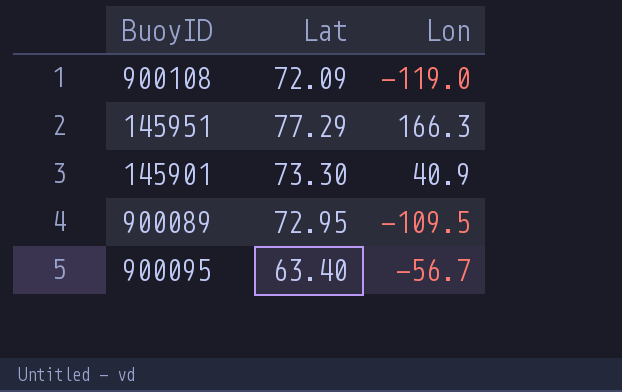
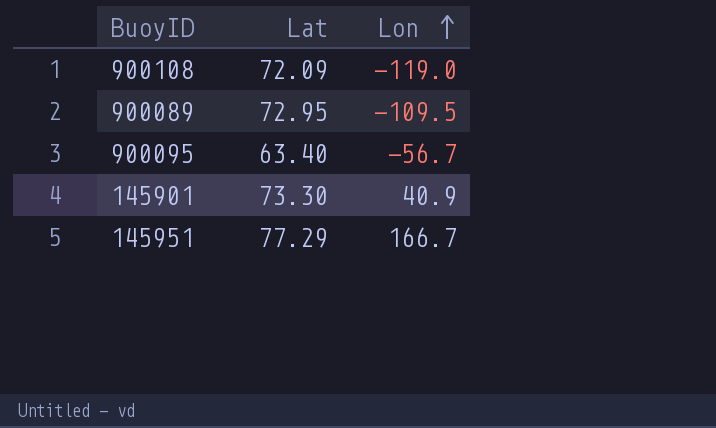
row order: none -> Lon ascending
145951 | Lon: 166.3 -> 166.7

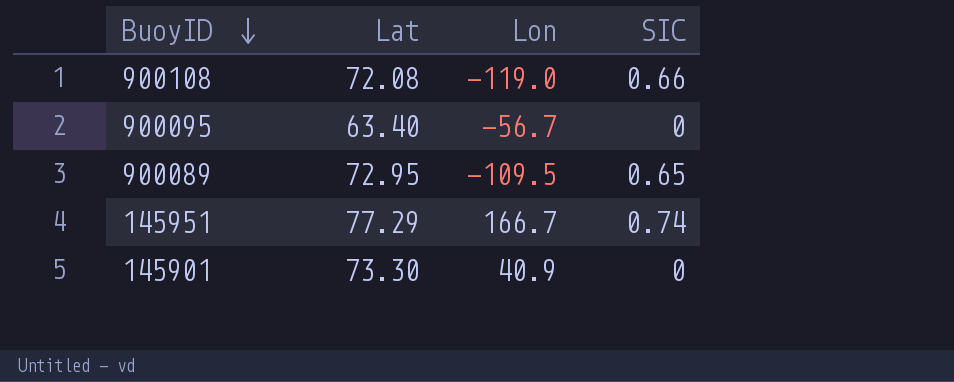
row order: Lon ascending -> BuoyID descending
column SIC | position: none -> 4
900108 | Lat: 72.09 -> 72.08

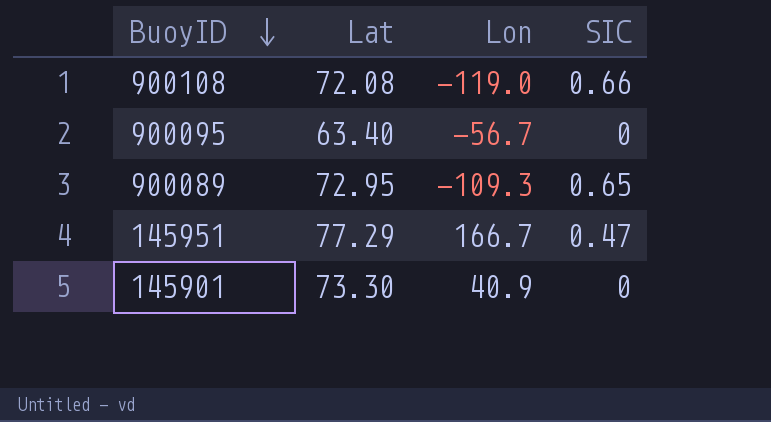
900089 | Lon: -109.5 -> -109.3
145951 | SIC: 0.74 -> 0.47

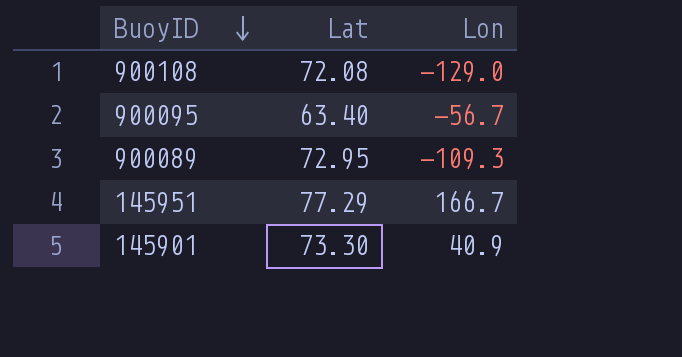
column SIC | position: 4 -> none
900108 | Lon: -119.0 -> -129.0

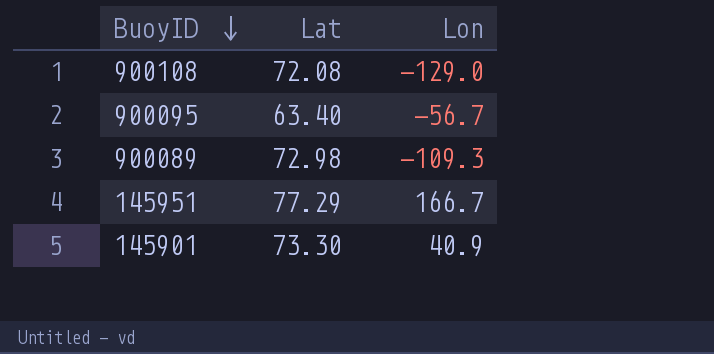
900089 | Lat: 72.95 -> 72.98

